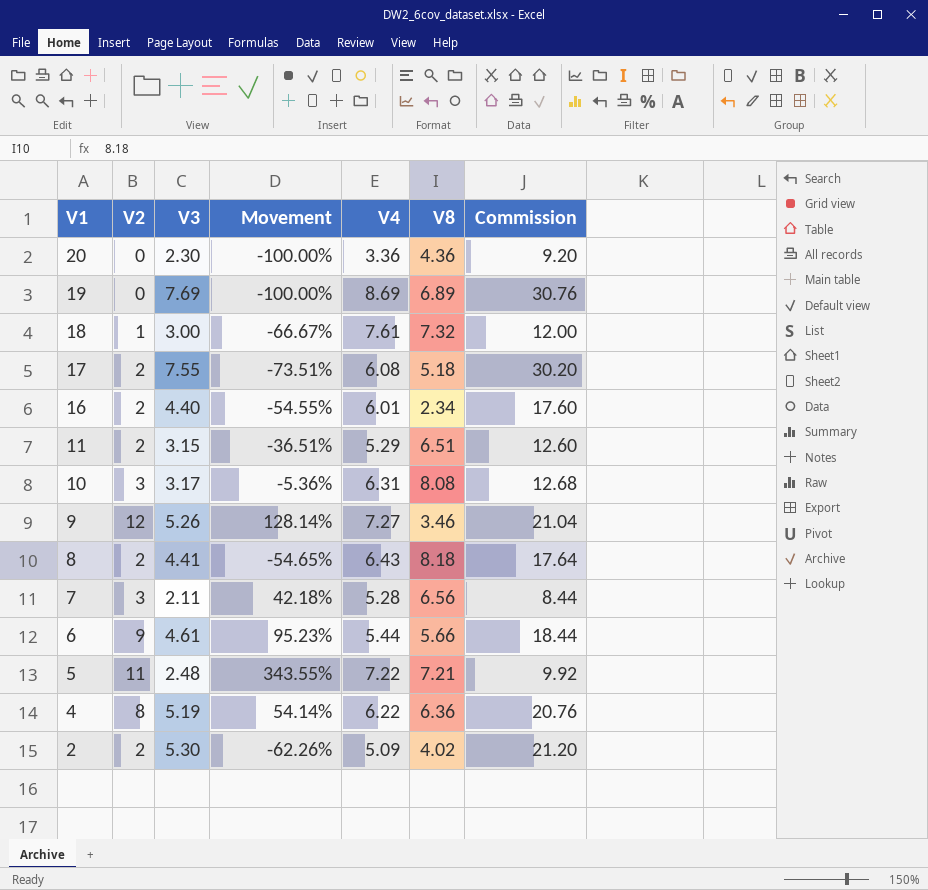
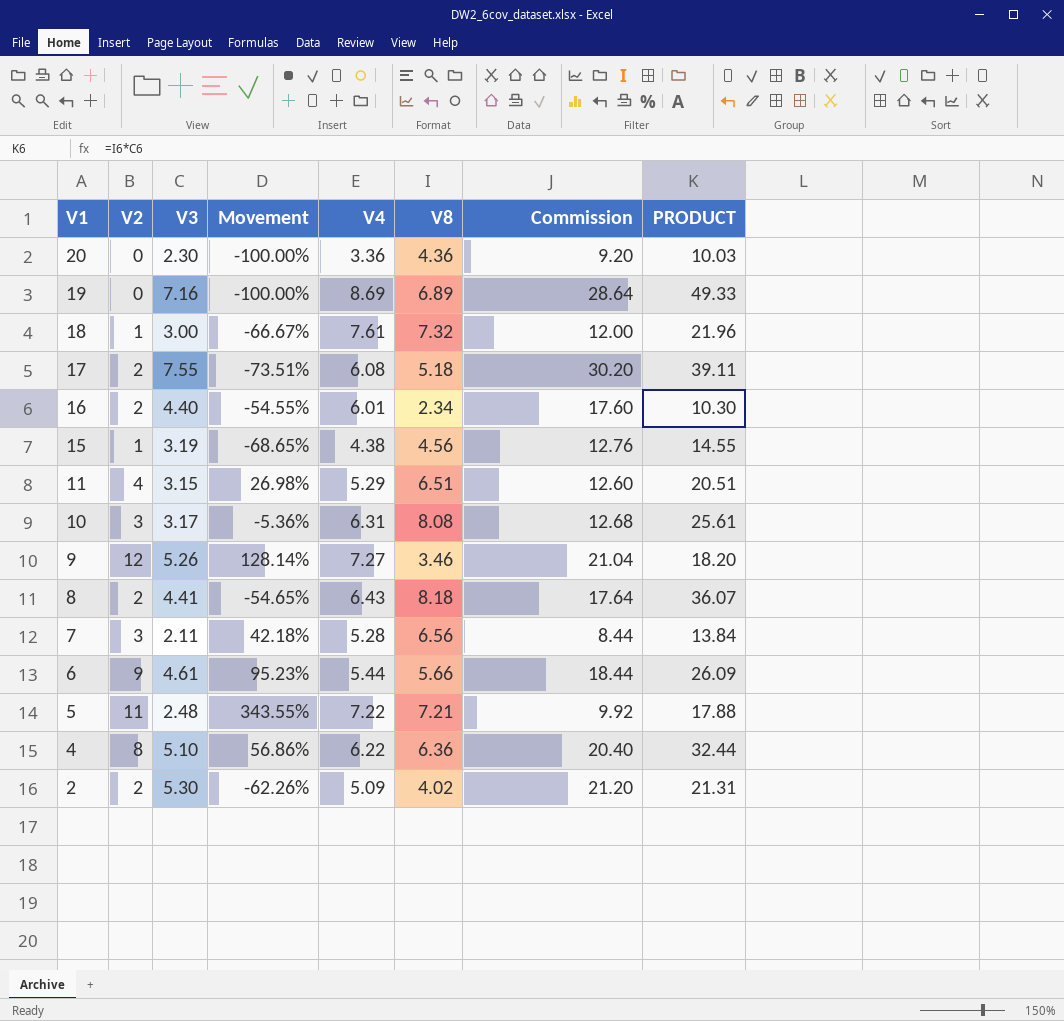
column PRODUCT | formula: none -> [V3] * [V8]
19 | V3: 7.69 -> 7.16
19 | Commission: 30.76 -> 28.64
row 15: none -> 1 | 3.19 | -68.65% | 4.38 | 4.56 | 12.76 | 14.55
11 | V2: 2 -> 4
11 | Movement: -36.51% -> 26.98%
4 | V3: 5.19 -> 5.10
4 | Movement: 54.14% -> 56.86%
4 | Commission: 20.76 -> 20.40

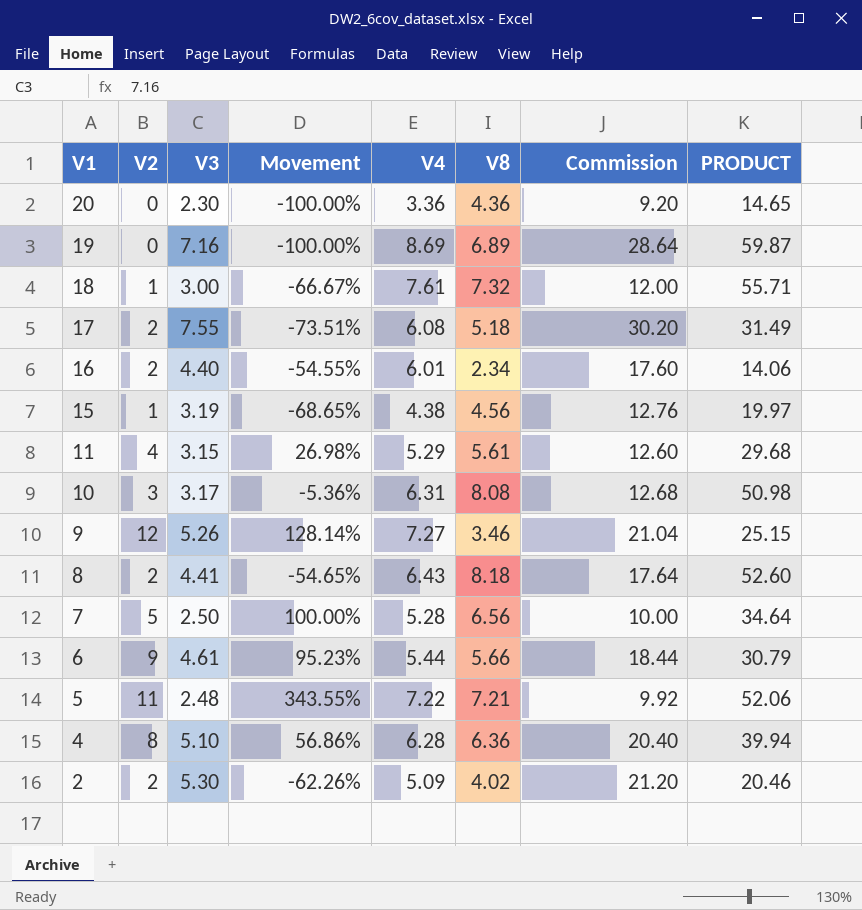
column PRODUCT | formula: [V3] * [V8] -> [V4] * [V8]
11 | V8: 6.51 -> 5.61
7 | V2: 3 -> 5
7 | V3: 2.11 -> 2.50
7 | Movement: 42.18% -> 100.00%
7 | Commission: 8.44 -> 10.00
4 | V4: 6.22 -> 6.28

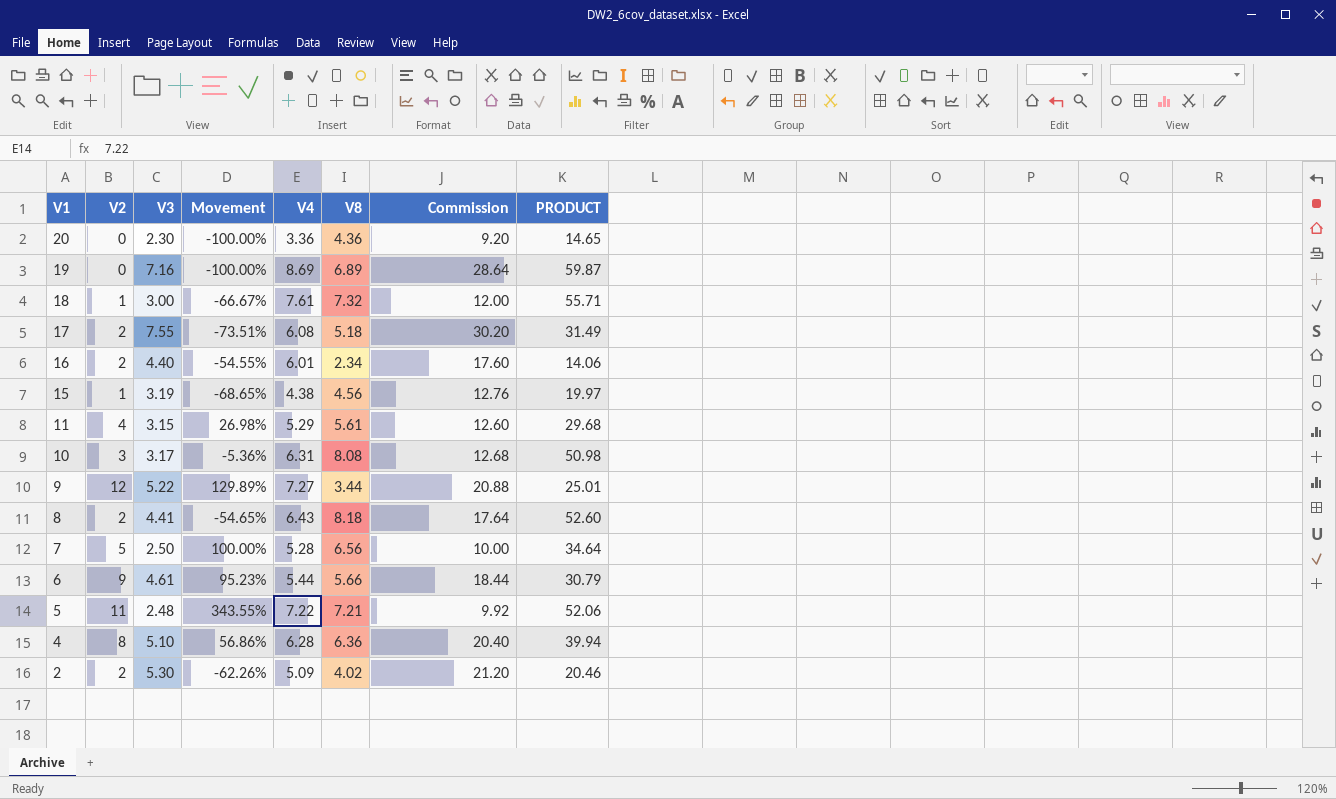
9 | V3: 5.26 -> 5.22
9 | Movement: 128.14% -> 129.89%
9 | V8: 3.46 -> 3.44
9 | Commission: 21.04 -> 20.88
9 | PRODUCT: 25.15 -> 25.01

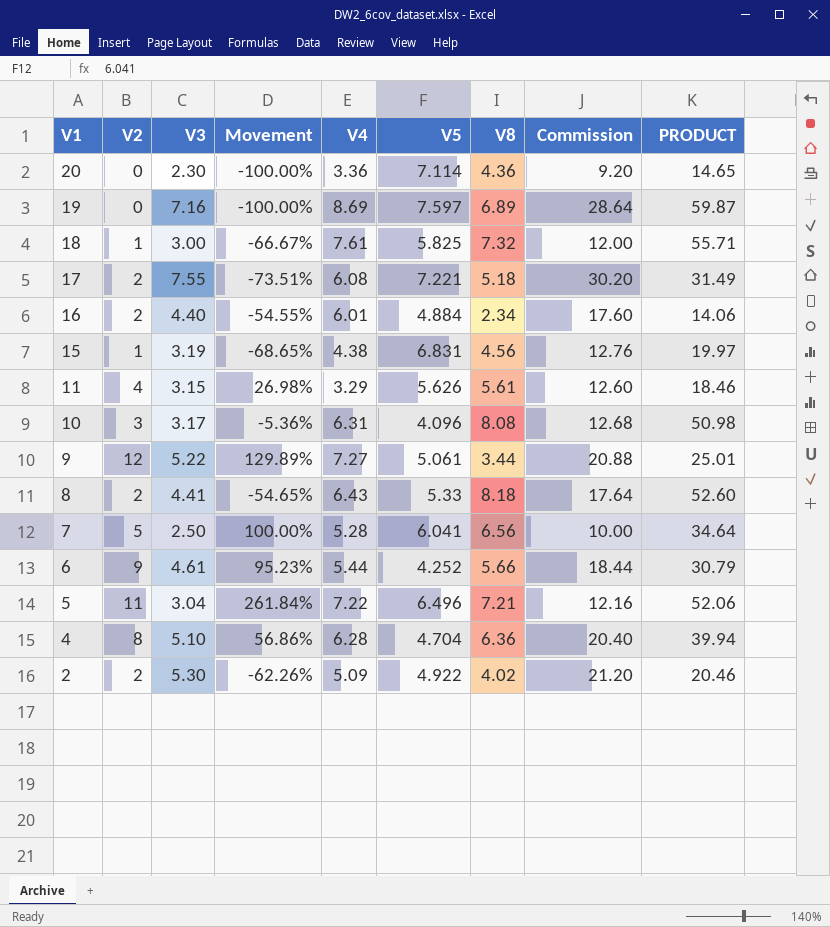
column V5 | position: none -> 6
11 | V4: 5.29 -> 3.29
11 | PRODUCT: 29.68 -> 18.46
5 | V3: 2.48 -> 3.04
5 | Movement: 343.55% -> 261.84%
5 | Commission: 9.92 -> 12.16

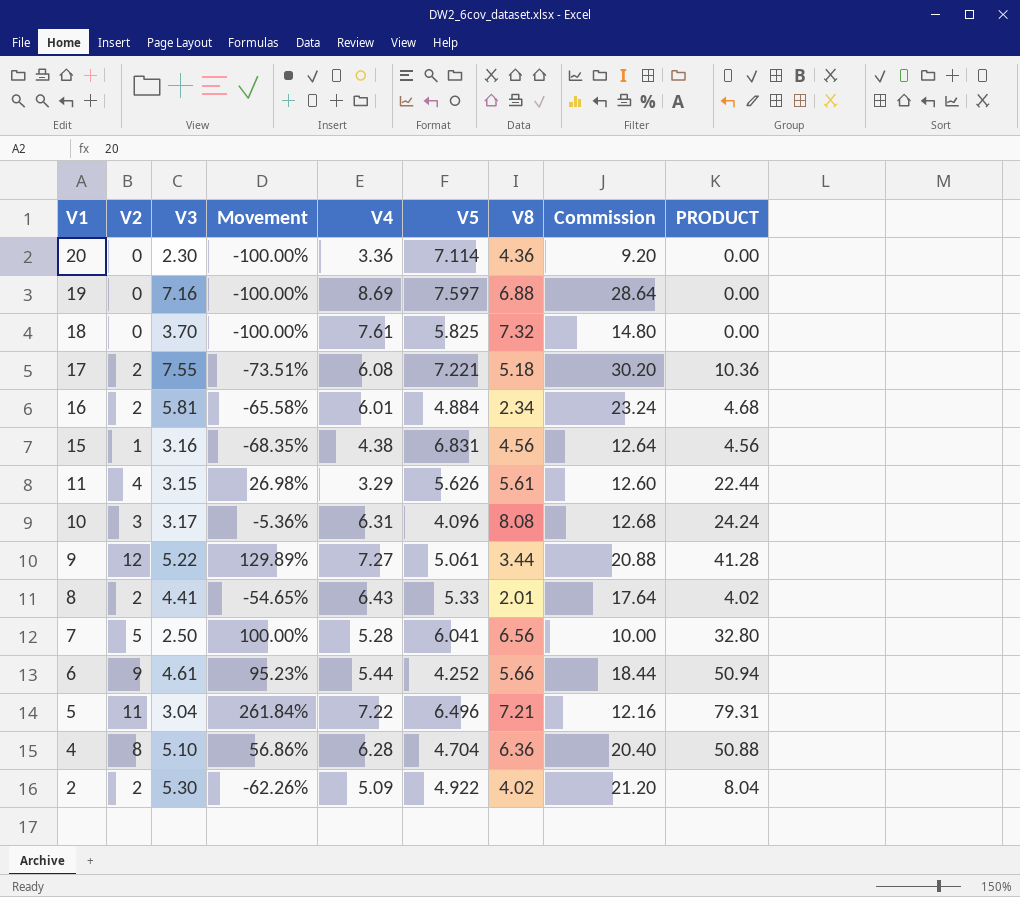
column PRODUCT | formula: [V4] * [V8] -> [V2] * [V8]
19 | V8: 6.89 -> 6.88
18 | V2: 1 -> 0
18 | V3: 3.00 -> 3.70
18 | Movement: -66.67% -> -100.00%
18 | Commission: 12.00 -> 14.80
16 | V3: 4.40 -> 5.81
16 | Movement: -54.55% -> -65.58%
16 | Commission: 17.60 -> 23.24
15 | V3: 3.19 -> 3.16
15 | Movement: -68.65% -> -68.35%
15 | Commission: 12.76 -> 12.64
8 | V8: 8.18 -> 2.01

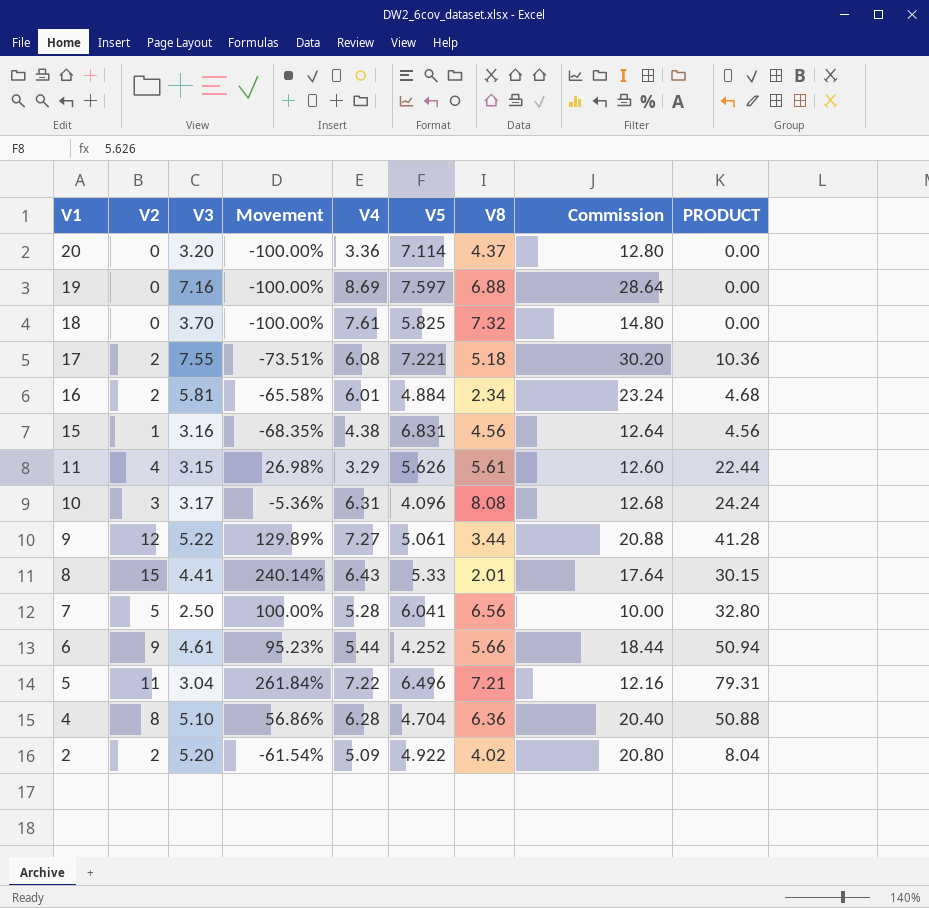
20 | V3: 2.30 -> 3.20
20 | V8: 4.36 -> 4.37
20 | Commission: 9.20 -> 12.80
8 | V2: 2 -> 15
8 | Movement: -54.65% -> 240.14%
8 | PRODUCT: 4.02 -> 30.15
2 | V3: 5.30 -> 5.20
2 | Movement: -62.26% -> -61.54%
2 | Commission: 21.20 -> 20.80

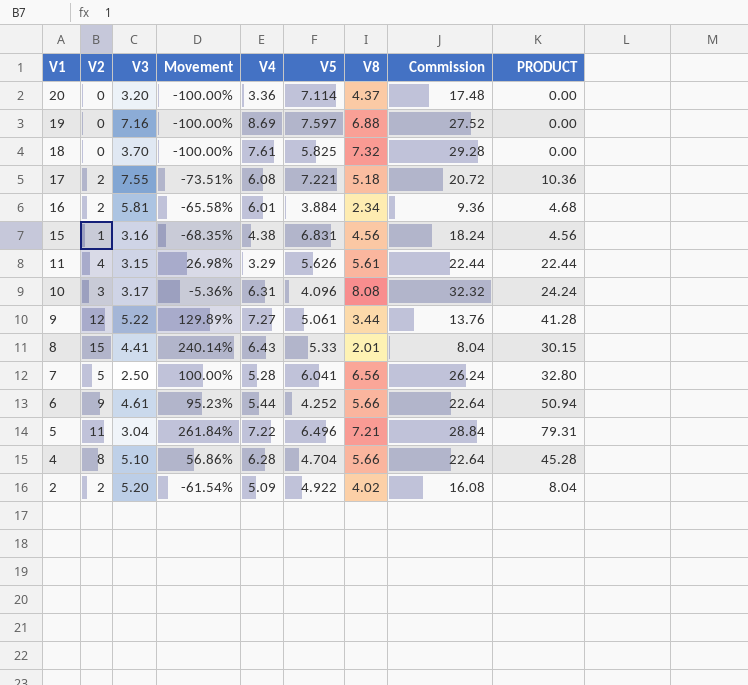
column Commission | formula: [V3] * 4 -> [V8] * 4
16 | V5: 4.884 -> 3.884
4 | V8: 6.36 -> 5.66
4 | PRODUCT: 50.88 -> 45.28

